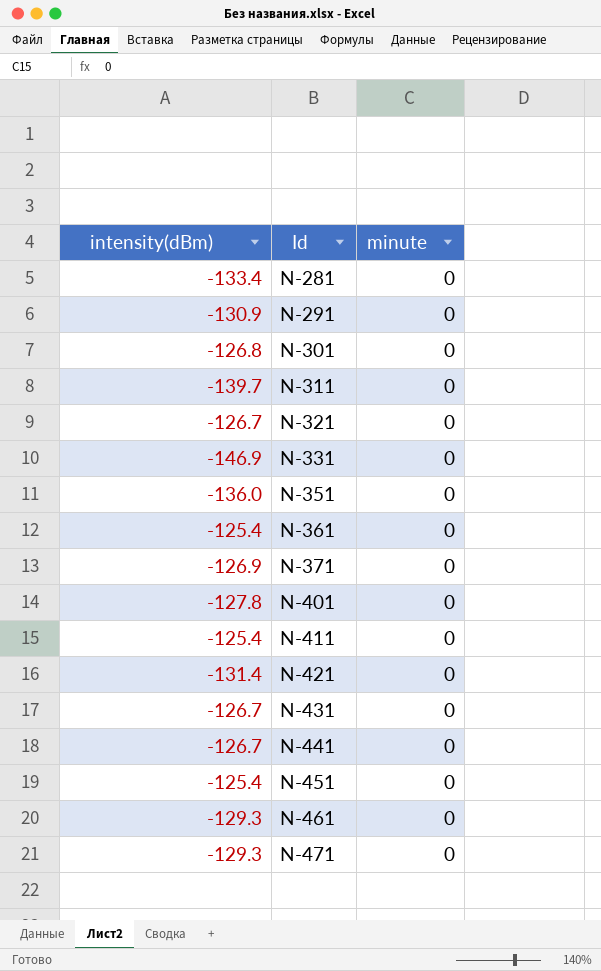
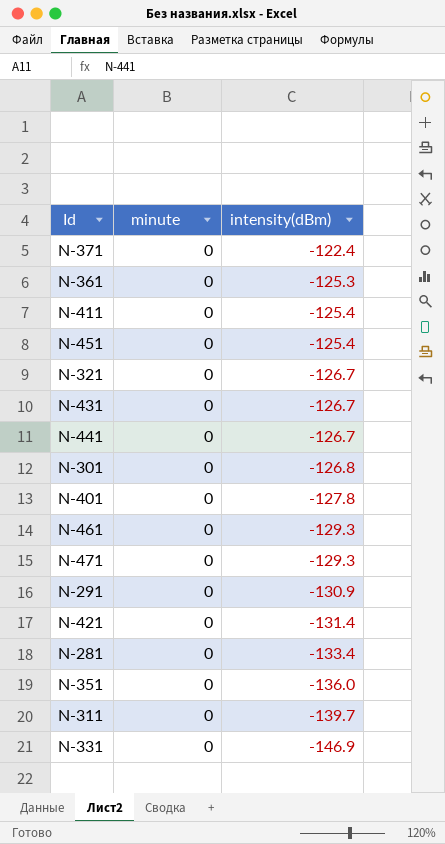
row order: Id ascending -> intensity(dBm) descending
column intensity(dBm) | position: 1 -> 3
N-371 | intensity(dBm): -126.9 -> -122.4
N-361 | intensity(dBm): -125.4 -> -125.3

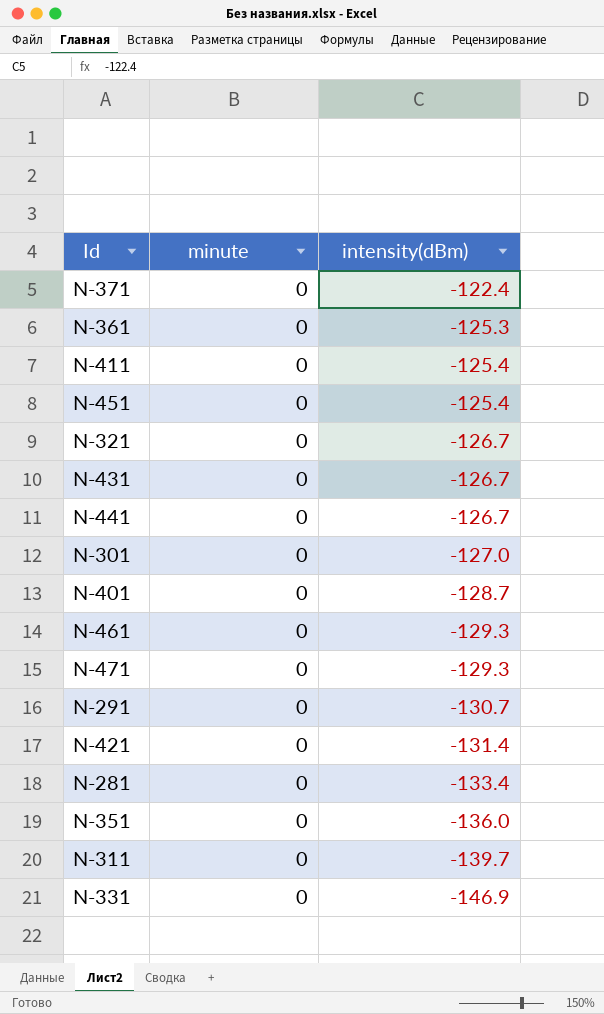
N-301 | intensity(dBm): -126.8 -> -127.0
N-401 | intensity(dBm): -127.8 -> -128.7
N-291 | intensity(dBm): -130.9 -> -130.7

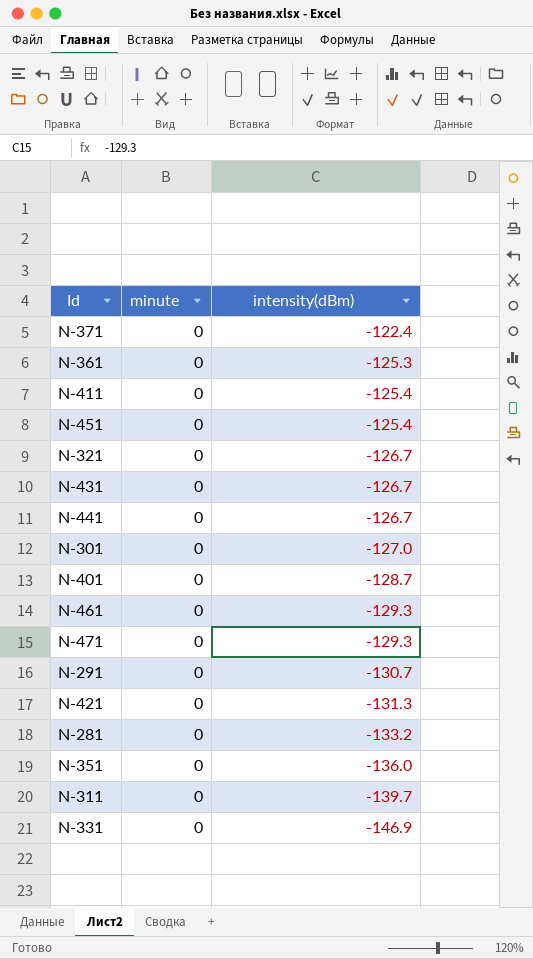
N-421 | intensity(dBm): -131.4 -> -131.3
N-281 | intensity(dBm): -133.4 -> -133.2

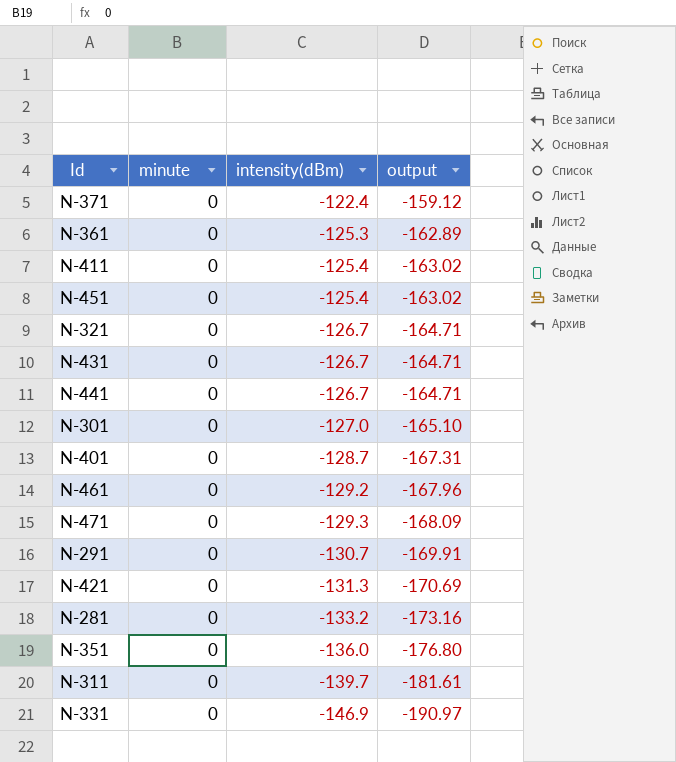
column output | formula: none -> [intensity(dBm)] * 1.3
N-461 | intensity(dBm): -129.3 -> -129.2

